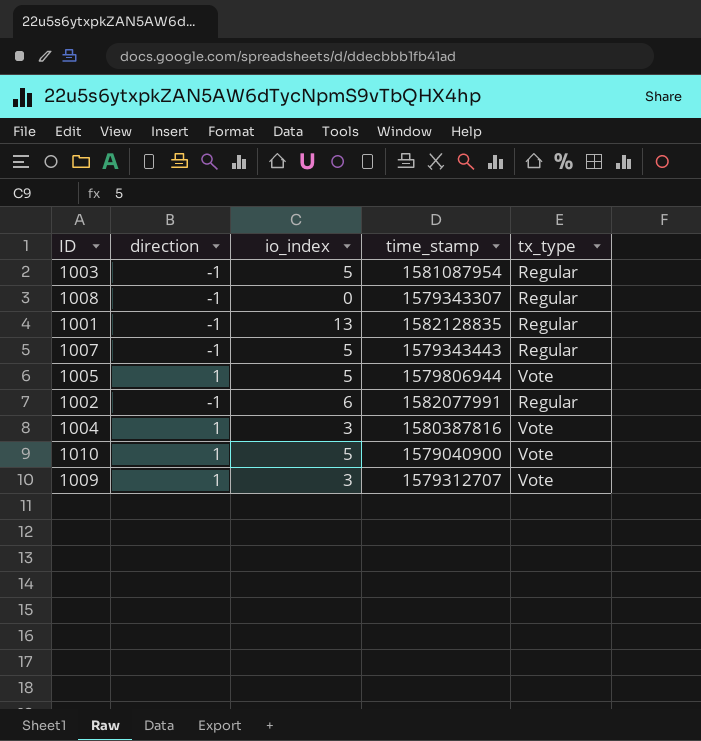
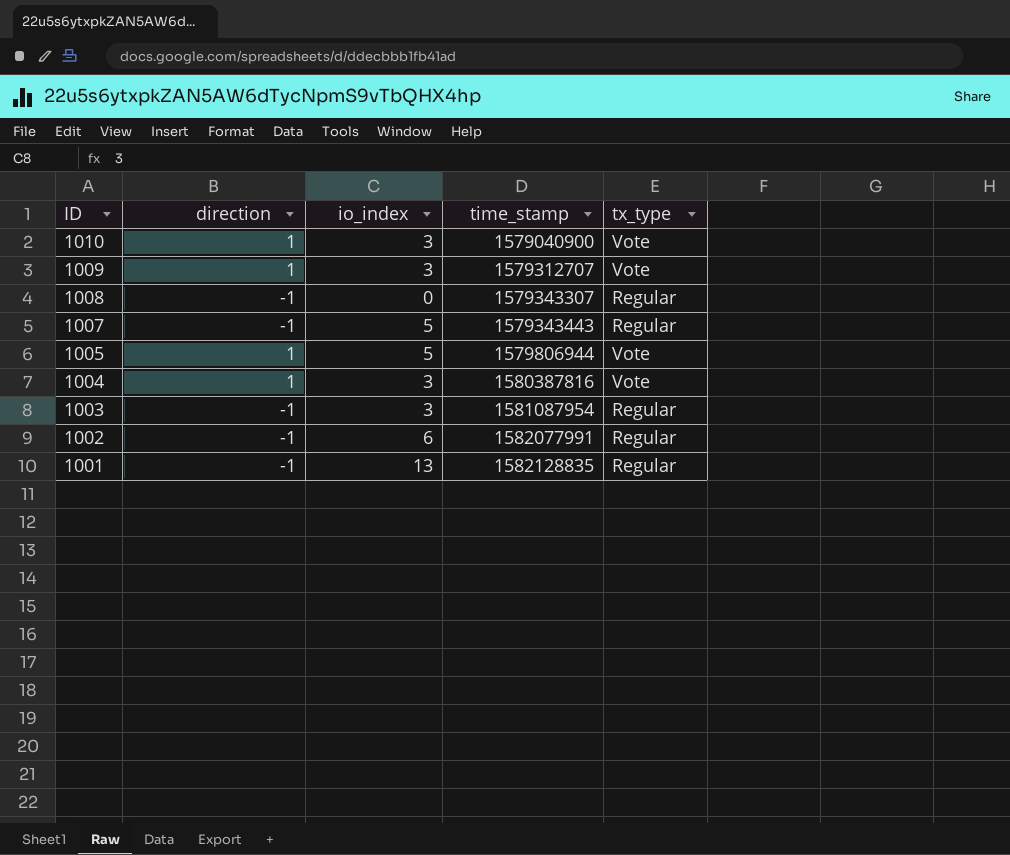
row order: none -> ID descending
1010 | io_index: 5 -> 3
1003 | io_index: 5 -> 3

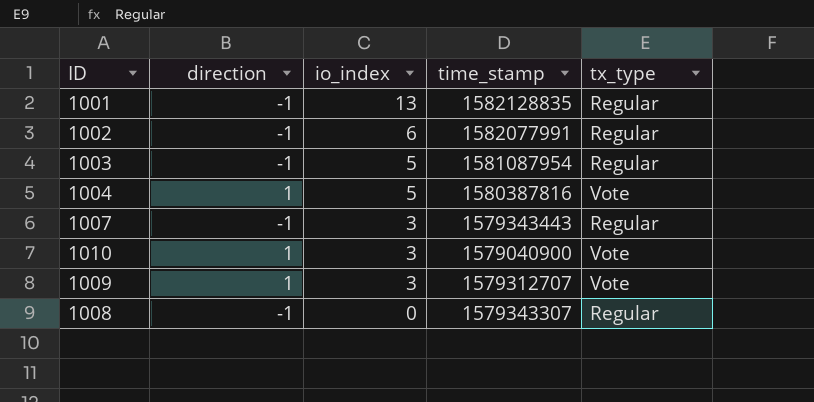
row order: ID descending -> io_index descending
row 1005: 1 | 5 | 1579806944 | Vote -> none
1003 | io_index: 3 -> 5
1004 | io_index: 3 -> 5
1007 | io_index: 5 -> 3

